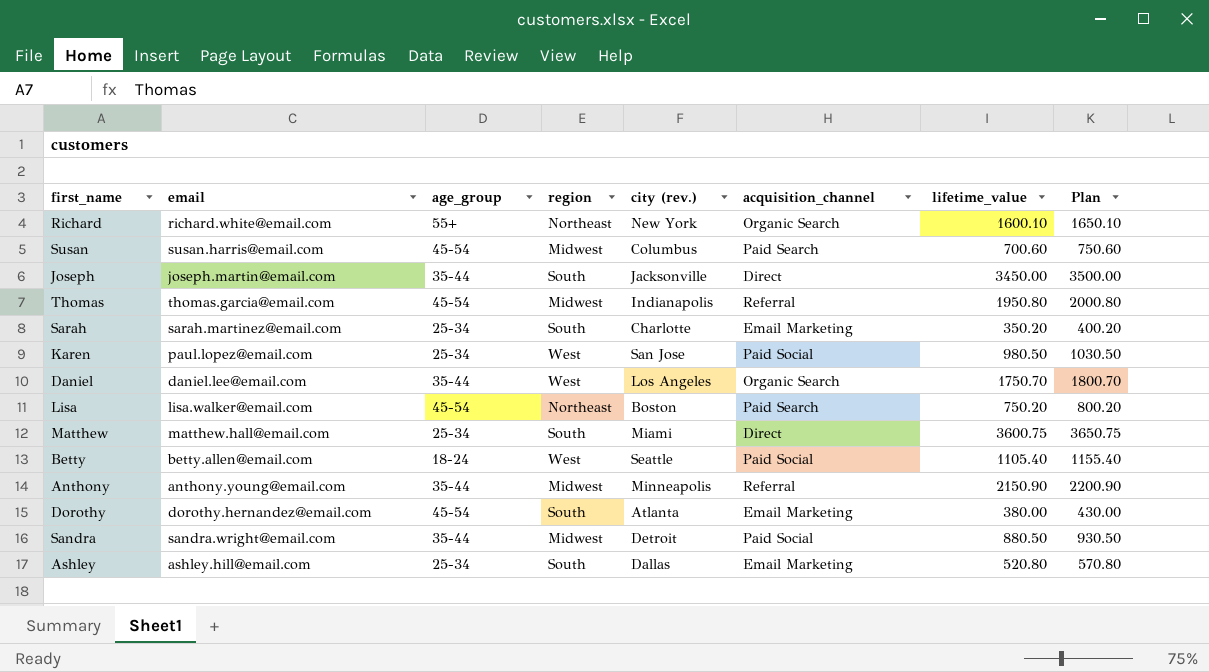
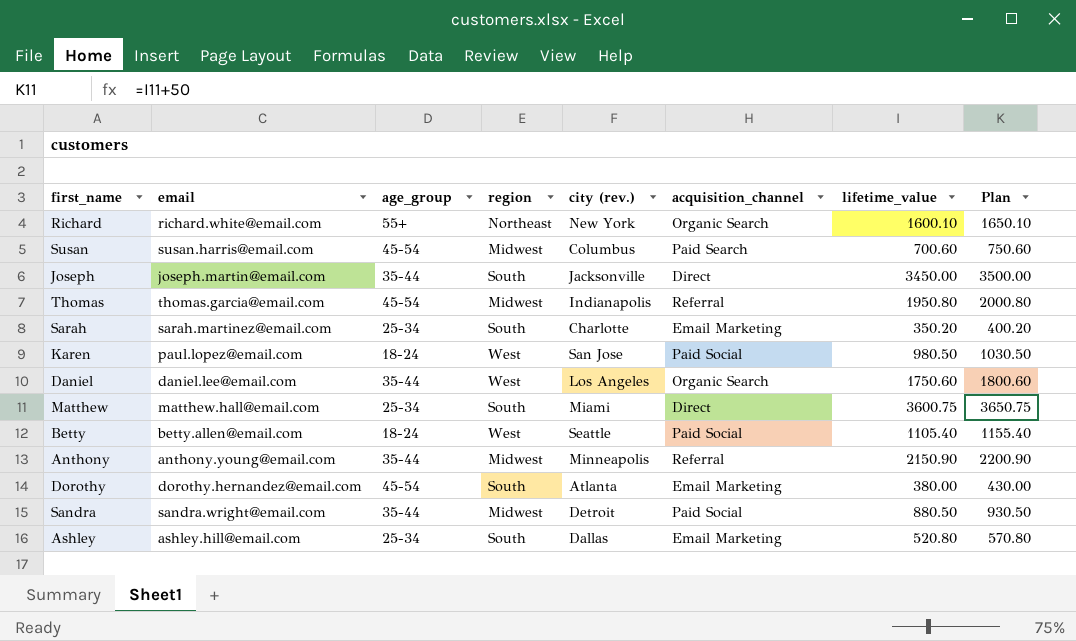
row Lisa: lisa.walker@email.com | 45-54 | Northeast | Boston | Paid Search | 750.20 | 800.20 -> none
Karen | age_group: 25-34 -> 18-24
Daniel | lifetime_value: 1750.70 -> 1750.60
Daniel | Plan: 1800.70 -> 1800.60

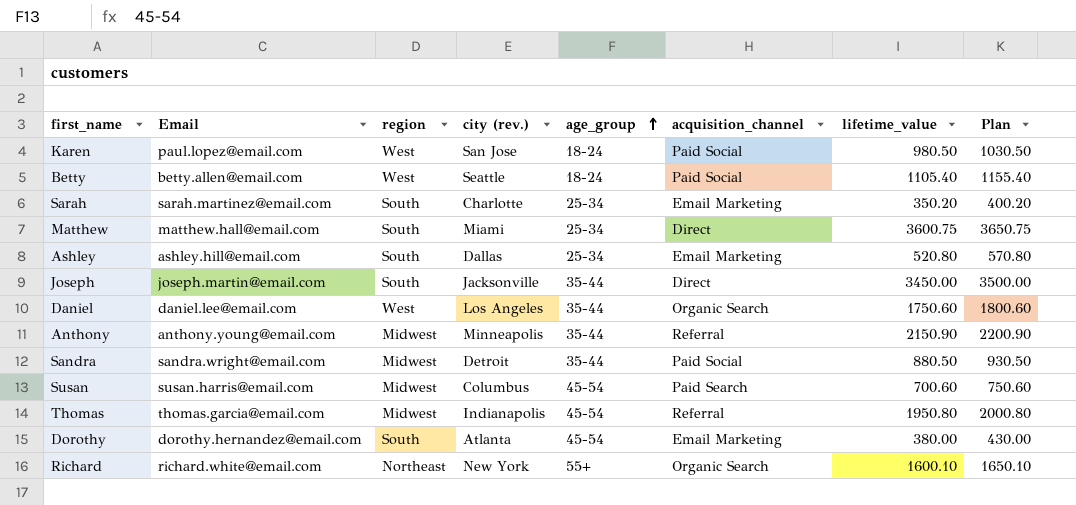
row order: none -> age_group ascending
column name: email -> Email
column age_group | position: 3 -> 5

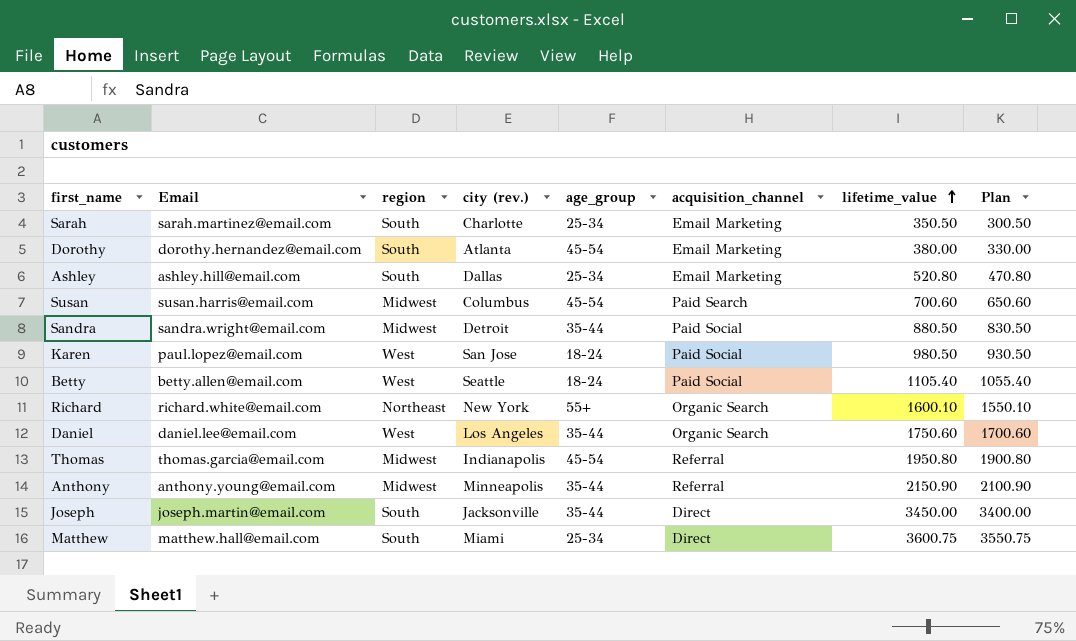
row order: age_group ascending -> lifetime_value ascending
column Plan | formula: [lifetime_value] + 50 -> [lifetime_value] - 50
Sarah | lifetime_value: 350.20 -> 350.50

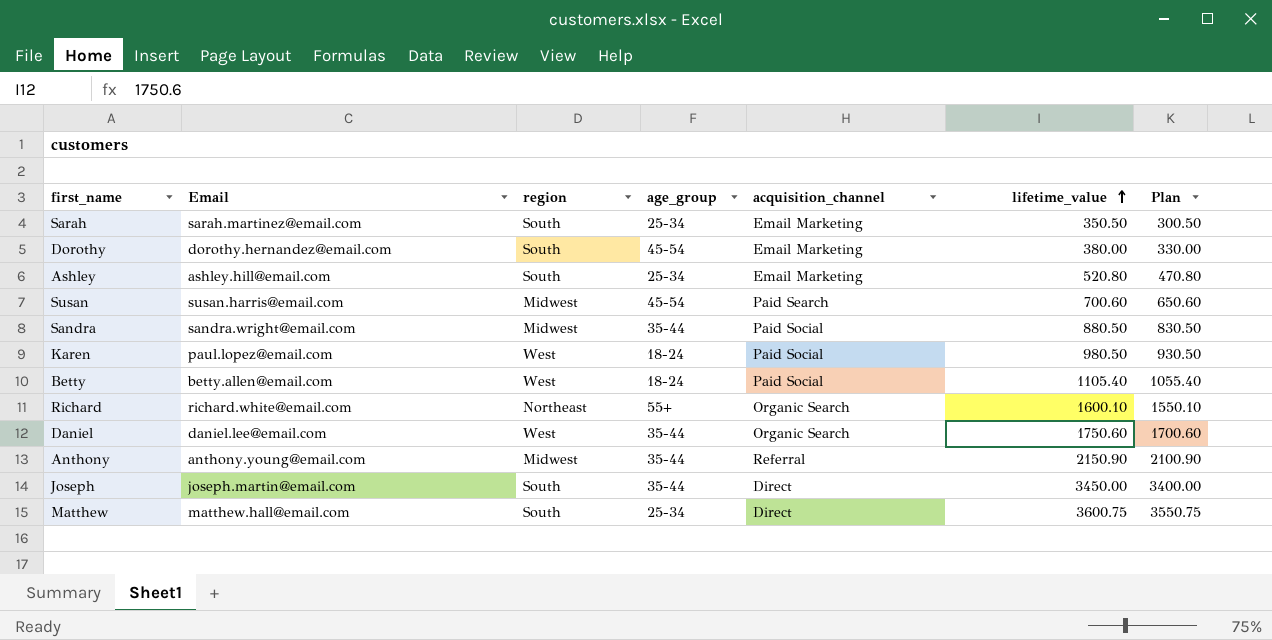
column city (rev.) | position: 4 -> none
row Thomas: thomas.garcia@email.com | Midwest | Indianapolis | 45-54 | Referral | 1950.80 | 1900.80 -> none

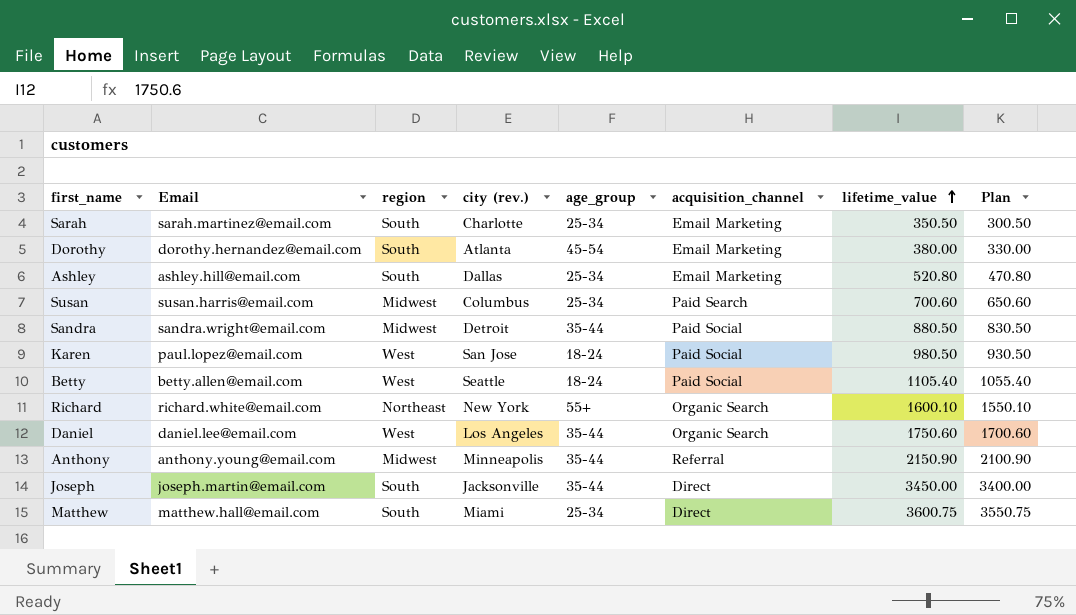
column city (rev.) | position: none -> 4
Susan | age_group: 45-54 -> 25-34

